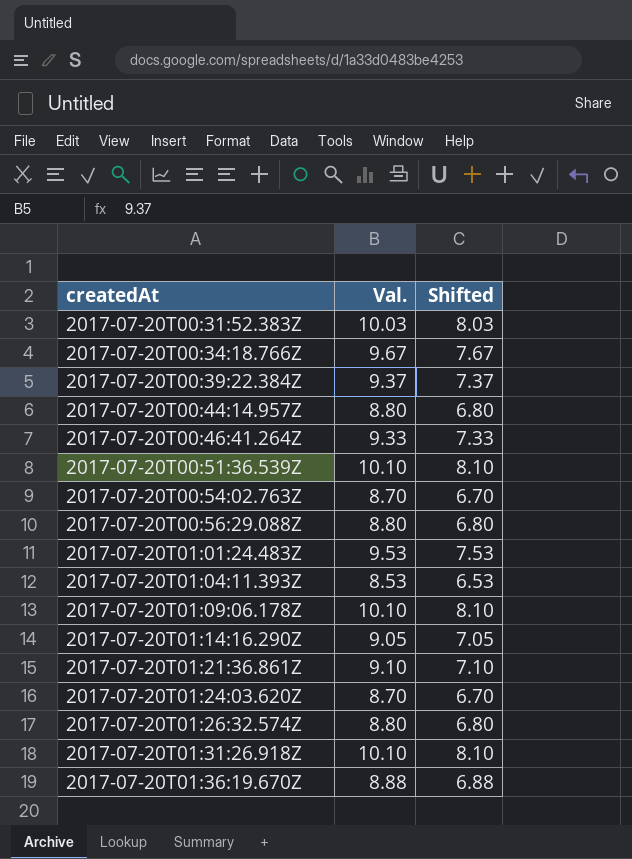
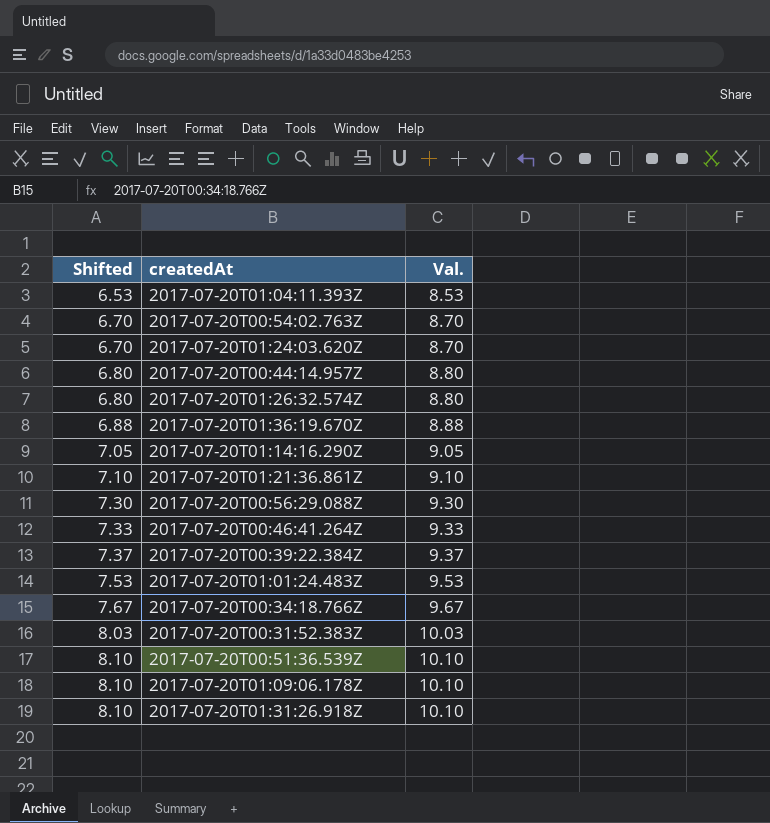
row order: createdAt ascending -> Shifted ascending
column Shifted | position: 3 -> 1
2017-07-20T00:56:29.088Z | Shifted: 6.80 -> 7.30
2017-07-20T00:56:29.088Z | Val.: 8.80 -> 9.30

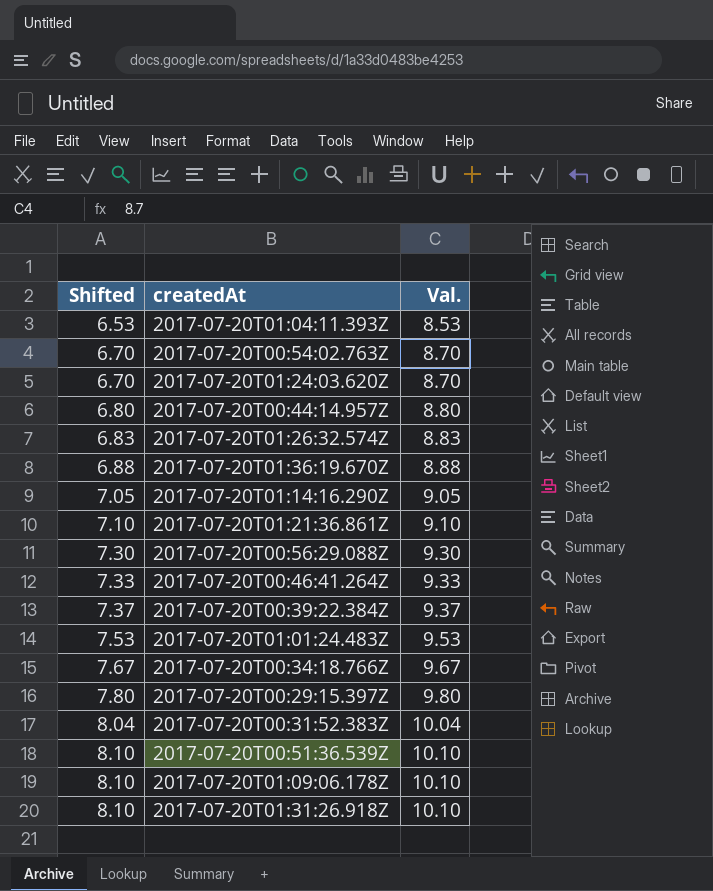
2017-07-20T01:26:32.574Z | Shifted: 6.80 -> 6.83
2017-07-20T01:26:32.574Z | Val.: 8.80 -> 8.83
row 2017-07-20T00:29:15.397Z: none -> 7.80 | 9.80
2017-07-20T00:31:52.383Z | Shifted: 8.03 -> 8.04
2017-07-20T00:31:52.383Z | Val.: 10.03 -> 10.04

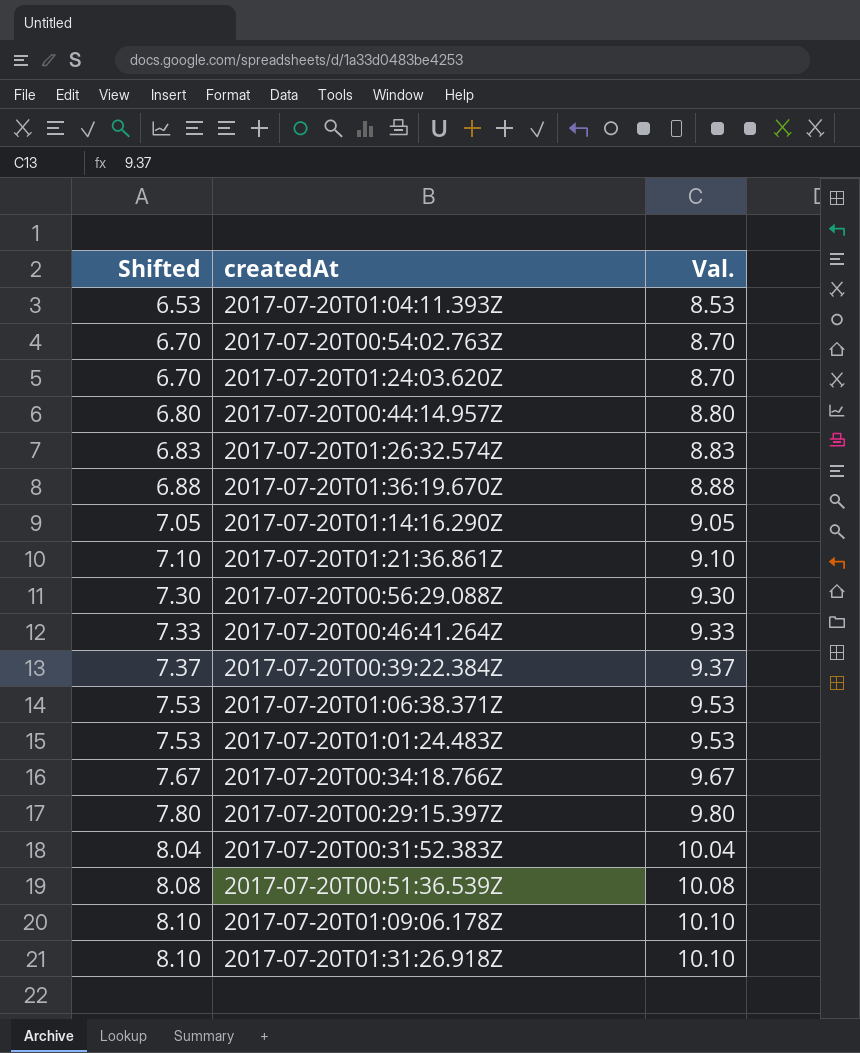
row 2017-07-20T01:06:38.371Z: none -> 7.53 | 9.53
2017-07-20T00:51:36.539Z | Shifted: 8.10 -> 8.08
2017-07-20T00:51:36.539Z | Val.: 10.10 -> 10.08

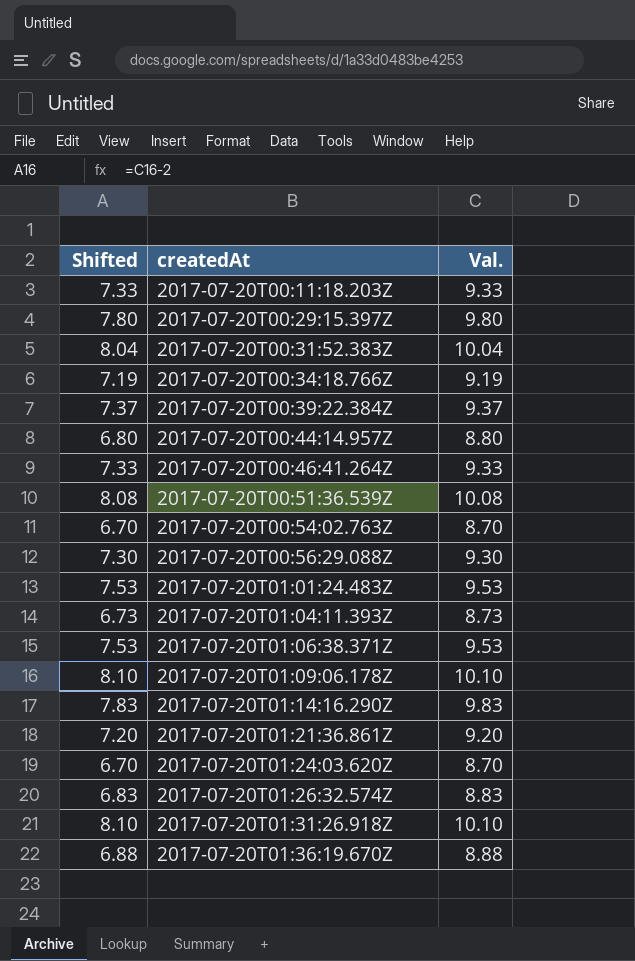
row order: Shifted ascending -> createdAt ascending
row 2017-07-20T00:11:18.203Z: none -> 7.33 | 9.33
2017-07-20T00:34:18.766Z | Shifted: 7.67 -> 7.19
2017-07-20T00:34:18.766Z | Val.: 9.67 -> 9.19
2017-07-20T01:04:11.393Z | Shifted: 6.53 -> 6.73
2017-07-20T01:04:11.393Z | Val.: 8.53 -> 8.73
2017-07-20T01:14:16.290Z | Shifted: 7.05 -> 7.83
2017-07-20T01:14:16.290Z | Val.: 9.05 -> 9.83
2017-07-20T01:21:36.861Z | Shifted: 7.10 -> 7.20
2017-07-20T01:21:36.861Z | Val.: 9.10 -> 9.20

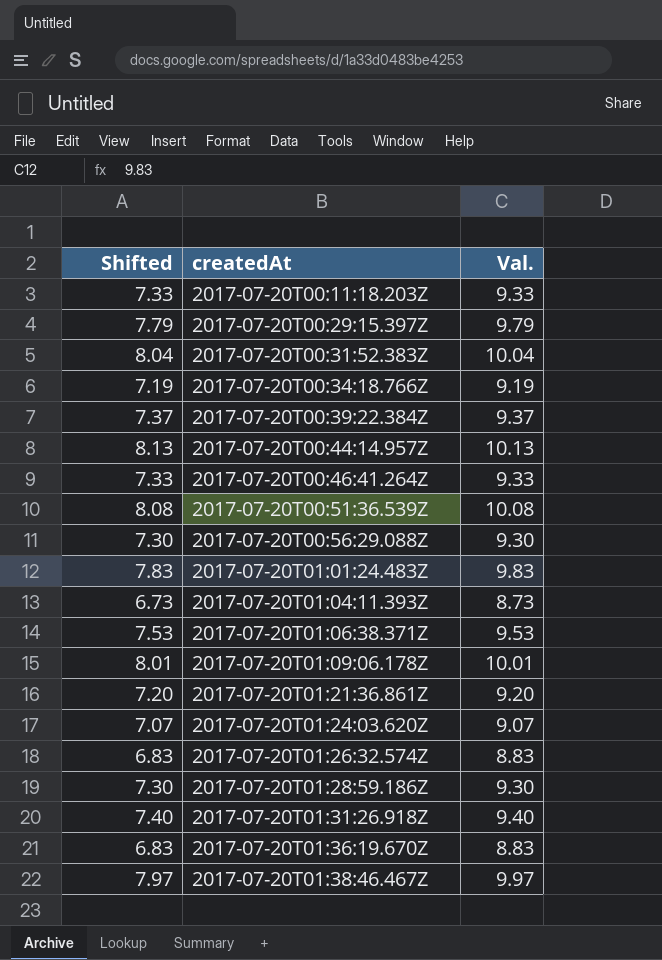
row 2017-07-20T00:54:02.763Z: 6.70 | 8.70 -> none
row 2017-07-20T01:14:16.290Z: 7.83 | 9.83 -> none
2017-07-20T00:29:15.397Z | Shifted: 7.80 -> 7.79
2017-07-20T00:29:15.397Z | Val.: 9.80 -> 9.79
2017-07-20T00:44:14.957Z | Shifted: 6.80 -> 8.13
2017-07-20T00:44:14.957Z | Val.: 8.80 -> 10.13
2017-07-20T01:01:24.483Z | Shifted: 7.53 -> 7.83
2017-07-20T01:01:24.483Z | Val.: 9.53 -> 9.83
2017-07-20T01:09:06.178Z | Shifted: 8.10 -> 8.01
2017-07-20T01:09:06.178Z | Val.: 10.10 -> 10.01
2017-07-20T01:24:03.620Z | Shifted: 6.70 -> 7.07
2017-07-20T01:24:03.620Z | Val.: 8.70 -> 9.07
row 2017-07-20T01:28:59.186Z: none -> 7.30 | 9.30
2017-07-20T01:31:26.918Z | Shifted: 8.10 -> 7.40
2017-07-20T01:31:26.918Z | Val.: 10.10 -> 9.40
2017-07-20T01:36:19.670Z | Shifted: 6.88 -> 6.83
2017-07-20T01:36:19.670Z | Val.: 8.88 -> 8.83
row 2017-07-20T01:38:46.467Z: none -> 7.97 | 9.97

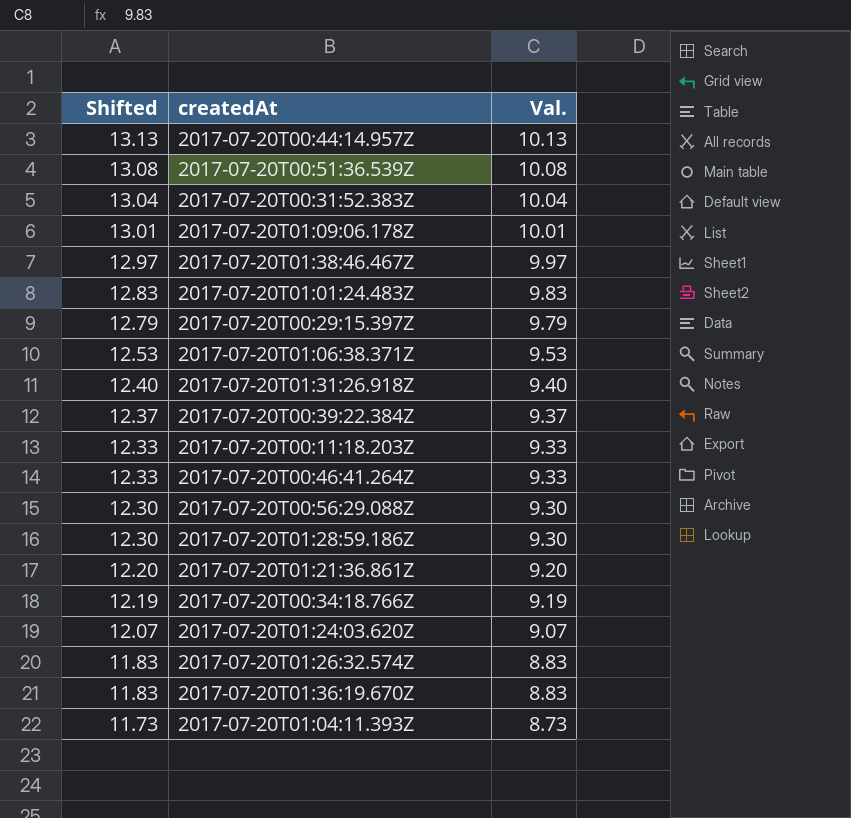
row order: createdAt ascending -> Shifted descending
column Shifted | formula: [Val.] - 2 -> [Val.] + 3

